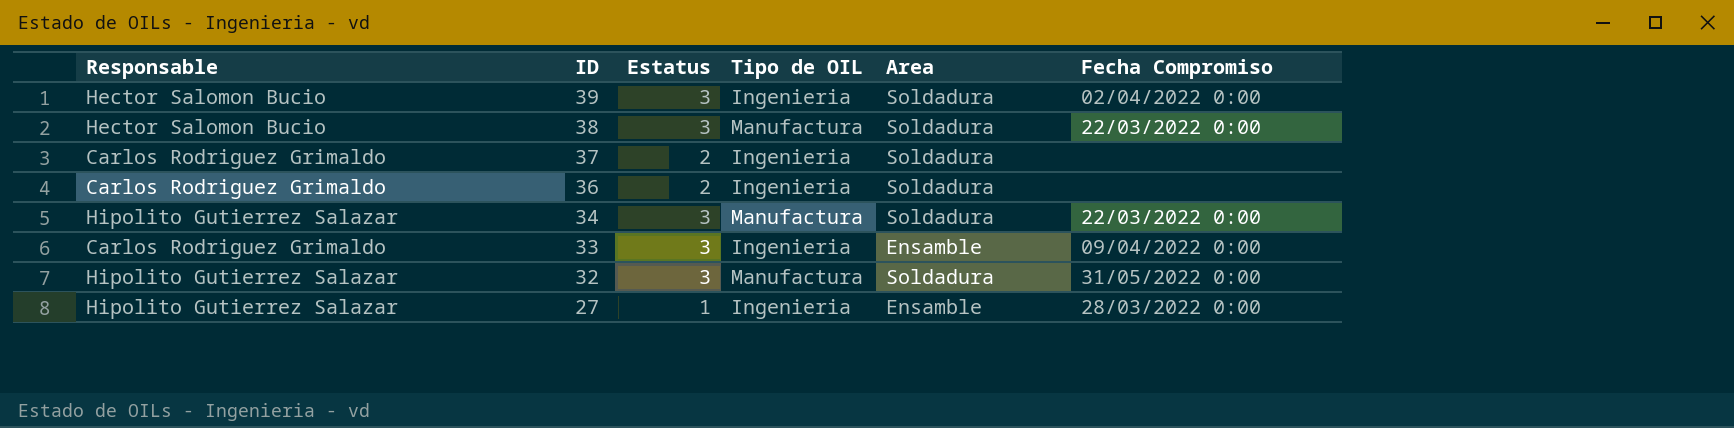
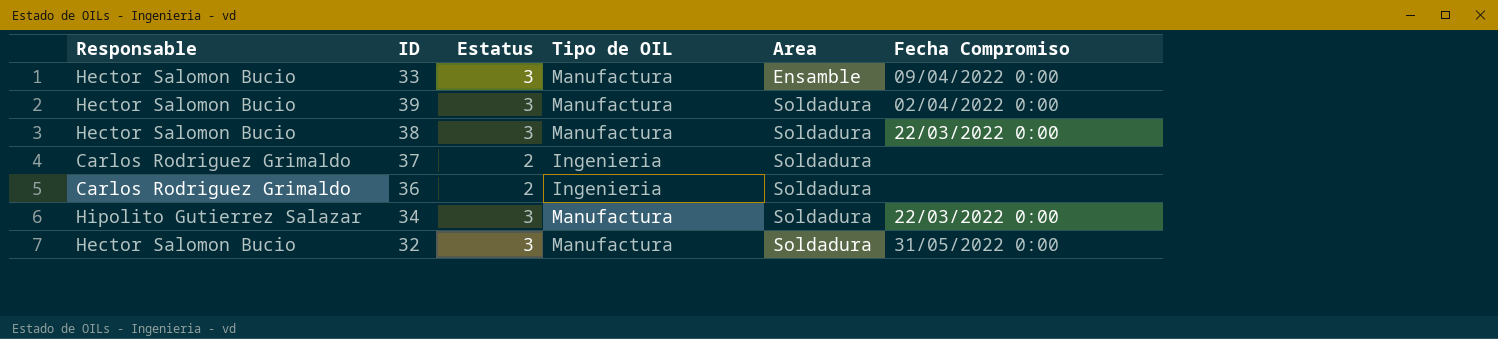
row order: ID descending -> Area ascending
row 27: Hipolito Gutierrez Salazar | 1 | Ingenieria | Ensamble | 28/03/2022 0:00 -> none
33 | Responsable: Carlos Rodriguez Grimaldo -> Hector Salomon Bucio
33 | Tipo de OIL: Ingenieria -> Manufactura
39 | Tipo de OIL: Ingenieria -> Manufactura
32 | Responsable: Hipolito Gutierrez Salazar -> Hector Salomon Bucio

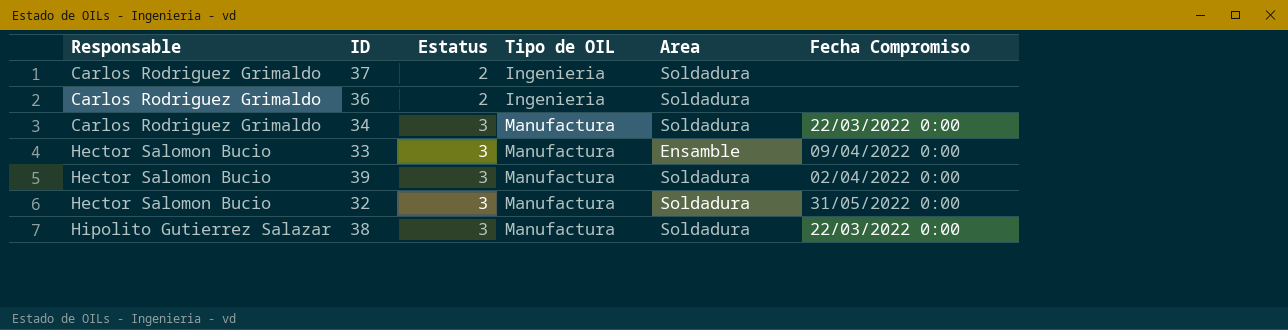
row order: Area ascending -> Responsable ascending
34 | Responsable: Hipolito Gutierrez Salazar -> Carlos Rodriguez Grimaldo
38 | Responsable: Hector Salomon Bucio -> Hipolito Gutierrez Salazar

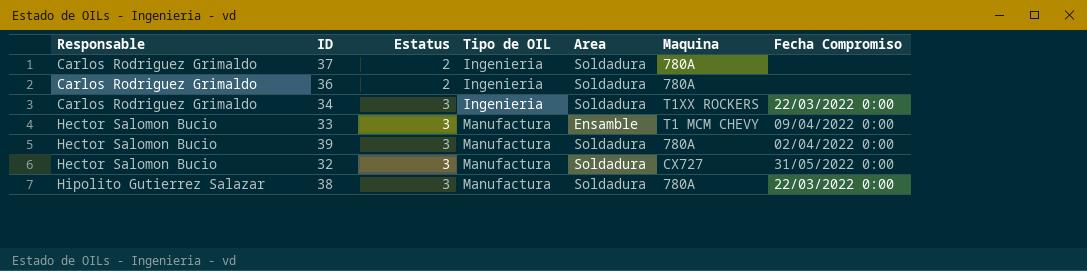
column Maquina | position: none -> 6
34 | Tipo de OIL: Manufactura -> Ingenieria

